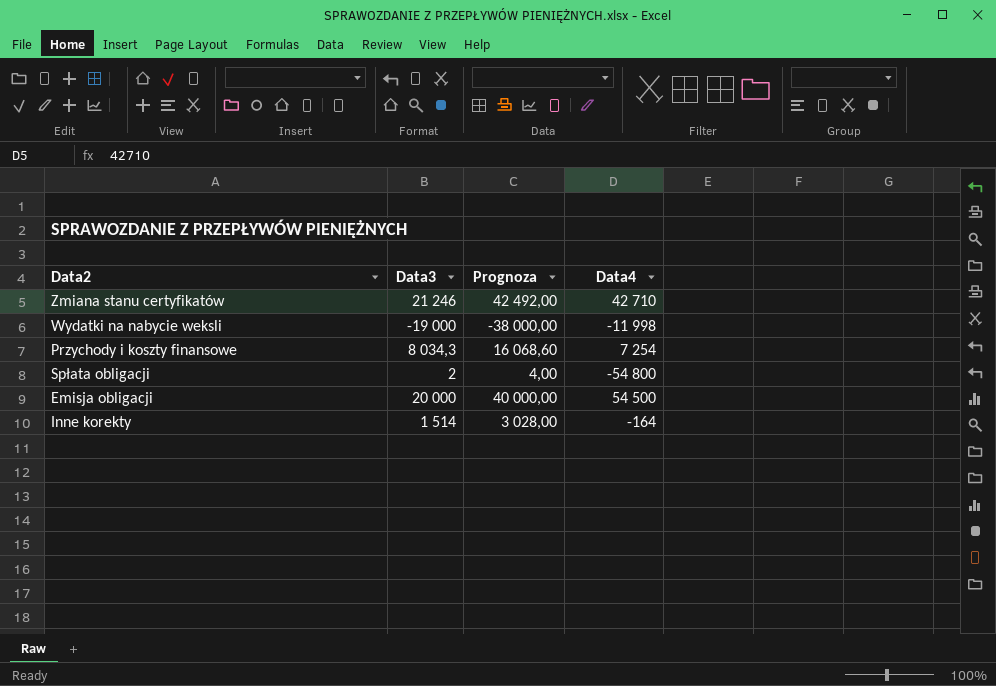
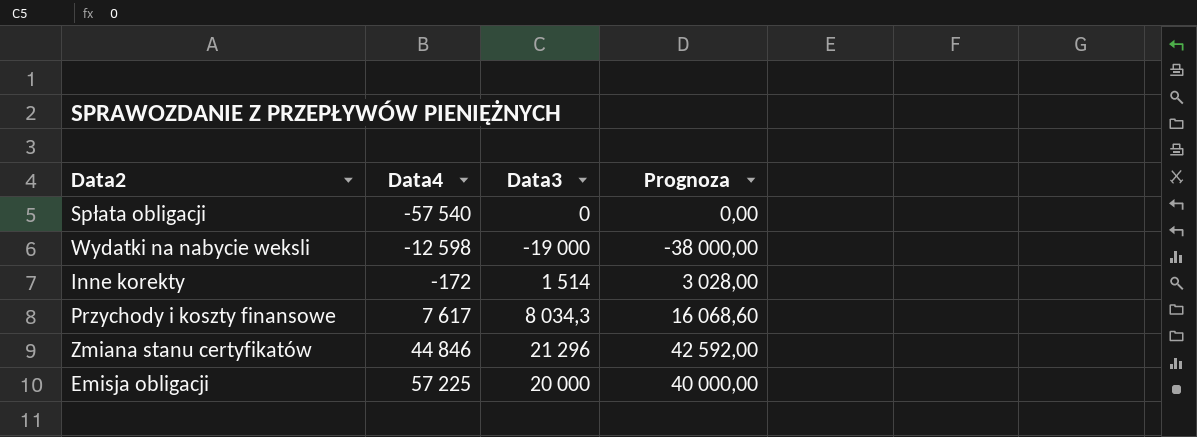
row order: none -> Data4 ascending
column Data4 | position: 4 -> 2
Spłata obligacji | Data4: -54 800 -> -57 540
Spłata obligacji | Data3: 2 -> 0
Spłata obligacji | Prognoza: 4,00 -> 0,00
Wydatki na nabycie weksli | Data4: -11 998 -> -12 598
Inne korekty | Data4: -164 -> -172
Przychody i koszty finansowe | Data4: 7 254 -> 7 617
Zmiana stanu certyfikatów | Data4: 42 710 -> 44 846
Zmiana stanu certyfikatów | Data3: 21 246 -> 21 296
Zmiana stanu certyfikatów | Prognoza: 42 492,00 -> 42 592,00
Emisja obligacji | Data4: 54 500 -> 57 225

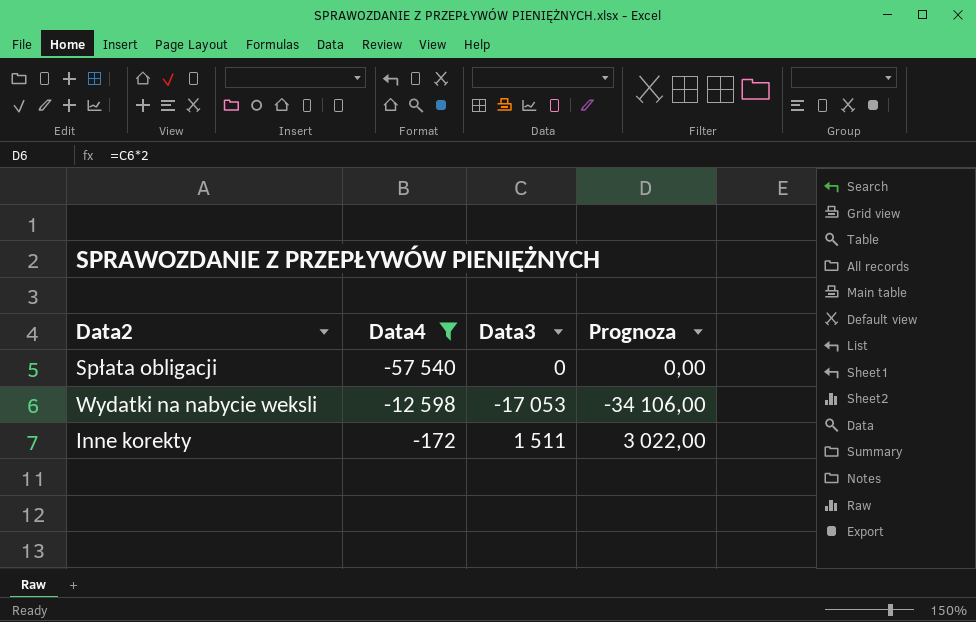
filter: none -> Data4 <= -172
Wydatki na nabycie weksli | Data3: -19 000 -> -17 053
Wydatki na nabycie weksli | Prognoza: -38 000,00 -> -34 106,00
Inne korekty | Data3: 1 514 -> 1 511
Inne korekty | Prognoza: 3 028,00 -> 3 022,00

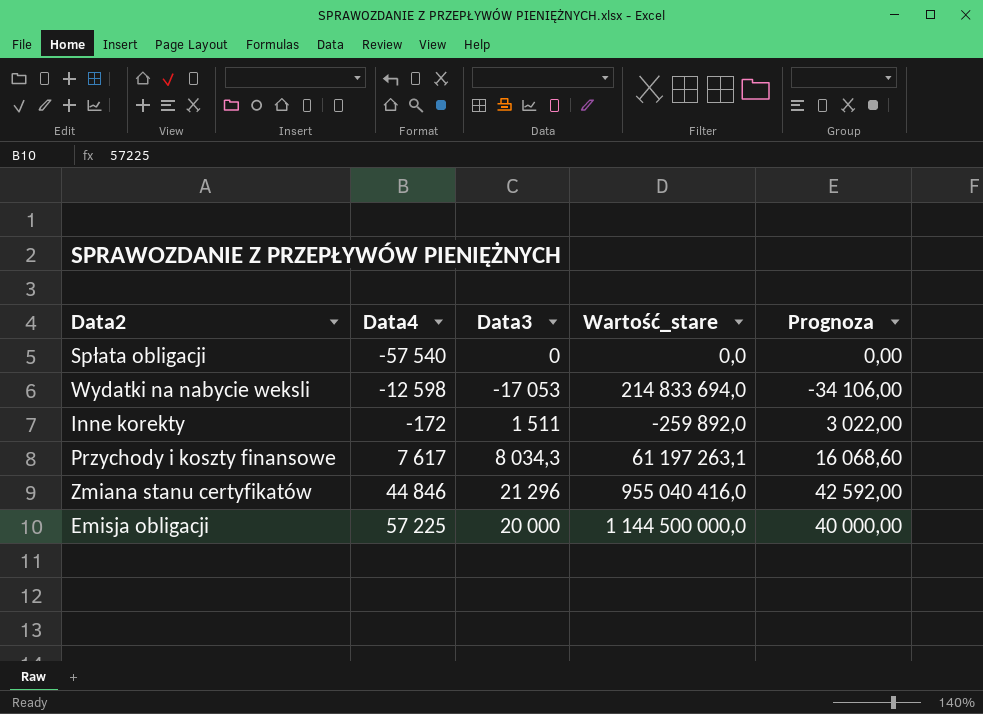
filter: Data4 <= -172 -> none
column Wartość_stare | formula: none -> [Data4] * [Data3]

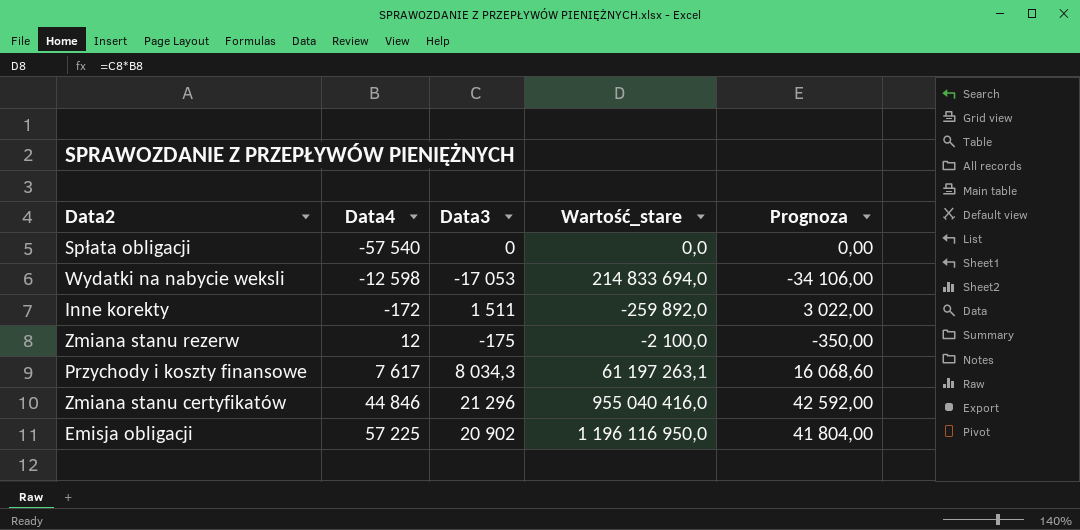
row Zmiana stanu rezerw: none -> 12 | -175 | -2 100,0 | -350,00
Emisja obligacji | Data3: 20 000 -> 20 902
Emisja obligacji | Wartość_stare: 1 144 500 000,0 -> 1 196 116 950,0
Emisja obligacji | Prognoza: 40 000,00 -> 41 804,00

